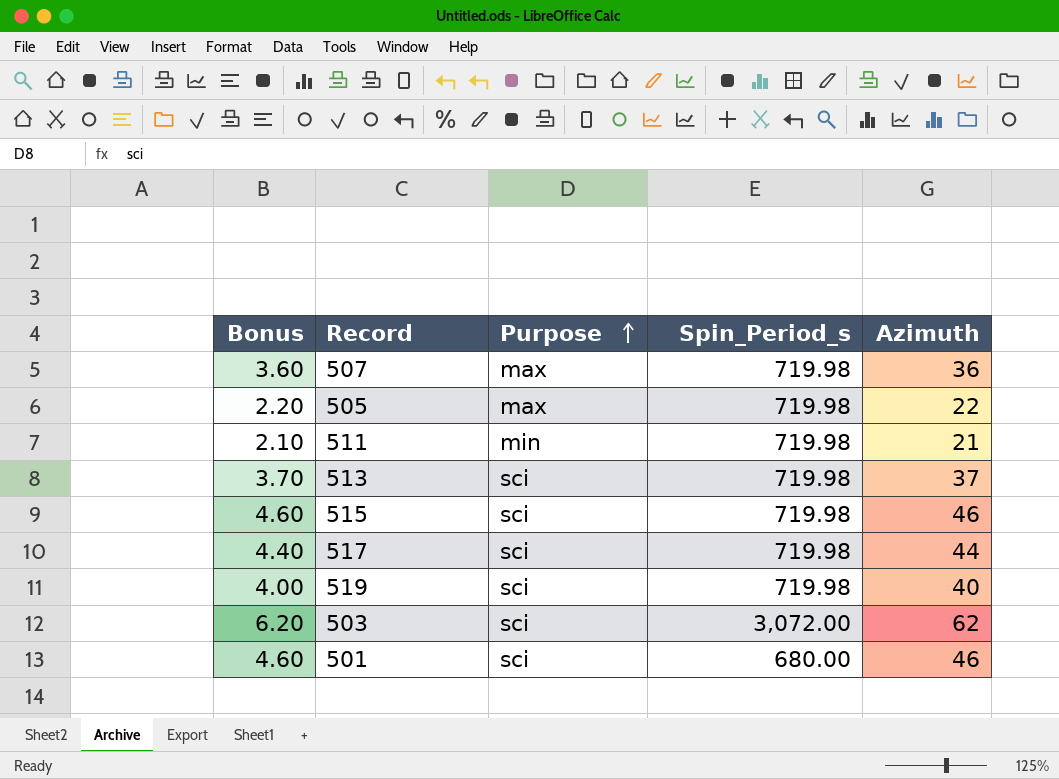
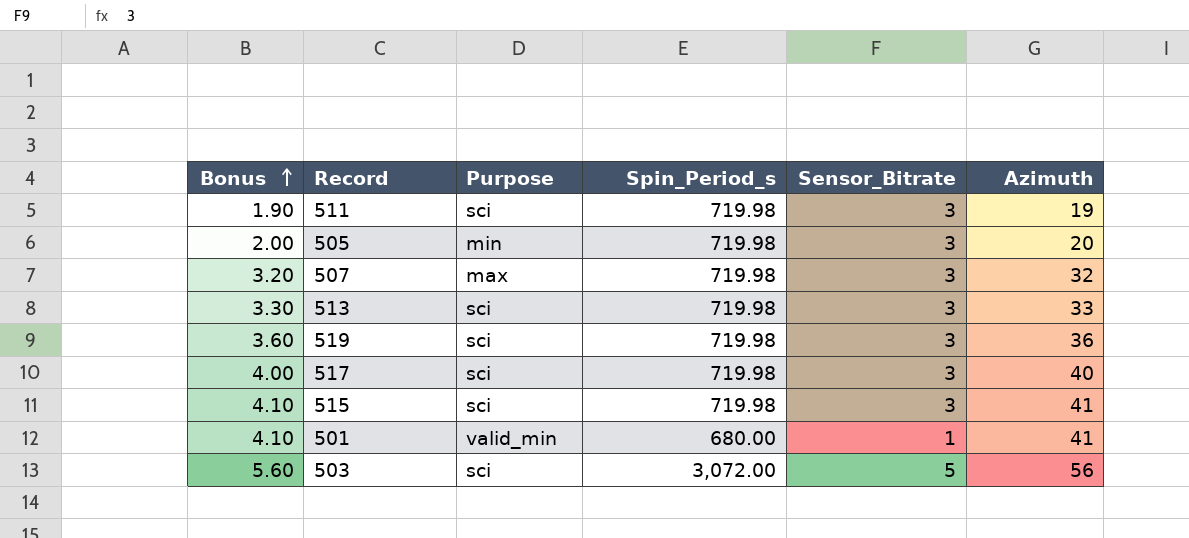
row order: Purpose ascending -> Bonus ascending
column Sensor_Bitrate | position: none -> 5
511 | Bonus: 2.10 -> 1.90
511 | Purpose: min -> sci
511 | Azimuth: 21 -> 19
505 | Bonus: 2.20 -> 2.00
505 | Purpose: max -> min
505 | Azimuth: 22 -> 20
507 | Bonus: 3.60 -> 3.20
507 | Azimuth: 36 -> 32
513 | Bonus: 3.70 -> 3.30
513 | Azimuth: 37 -> 33
519 | Bonus: 4.00 -> 3.60
519 | Azimuth: 40 -> 36
517 | Bonus: 4.40 -> 4.00
517 | Azimuth: 44 -> 40
515 | Bonus: 4.60 -> 4.10
515 | Azimuth: 46 -> 41
501 | Bonus: 4.60 -> 4.10
501 | Purpose: sci -> valid_min
501 | Azimuth: 46 -> 41
503 | Bonus: 6.20 -> 5.60
503 | Azimuth: 62 -> 56

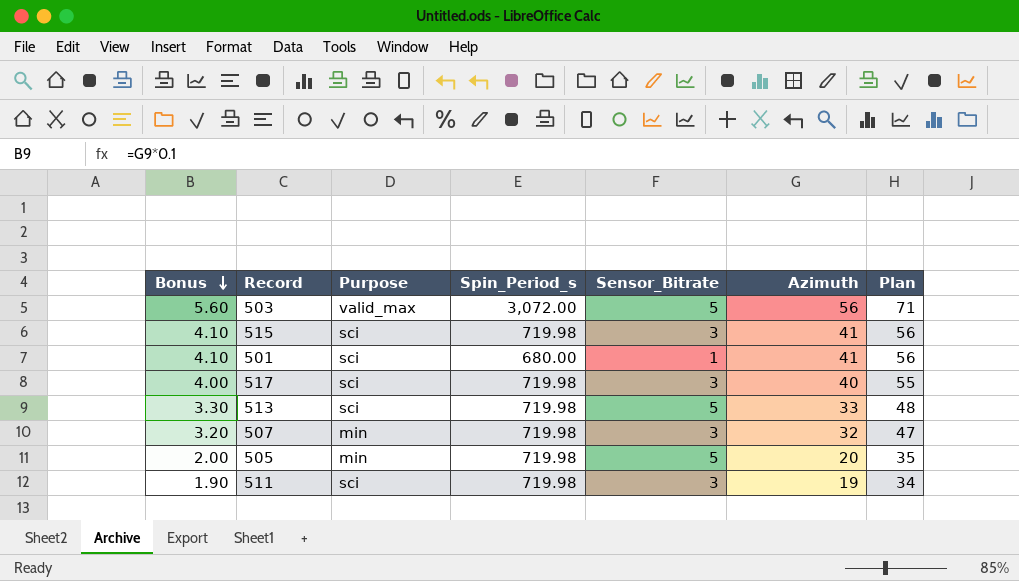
row order: Bonus ascending -> Bonus descending
column Plan | formula: none -> [Azimuth] + 15
row 519: 3.60 | sci | 719.98 | 3 | 36 -> none
503 | Purpose: sci -> valid_max
501 | Purpose: valid_min -> sci
513 | Sensor_Bitrate: 3 -> 5
507 | Purpose: max -> min
505 | Sensor_Bitrate: 3 -> 5

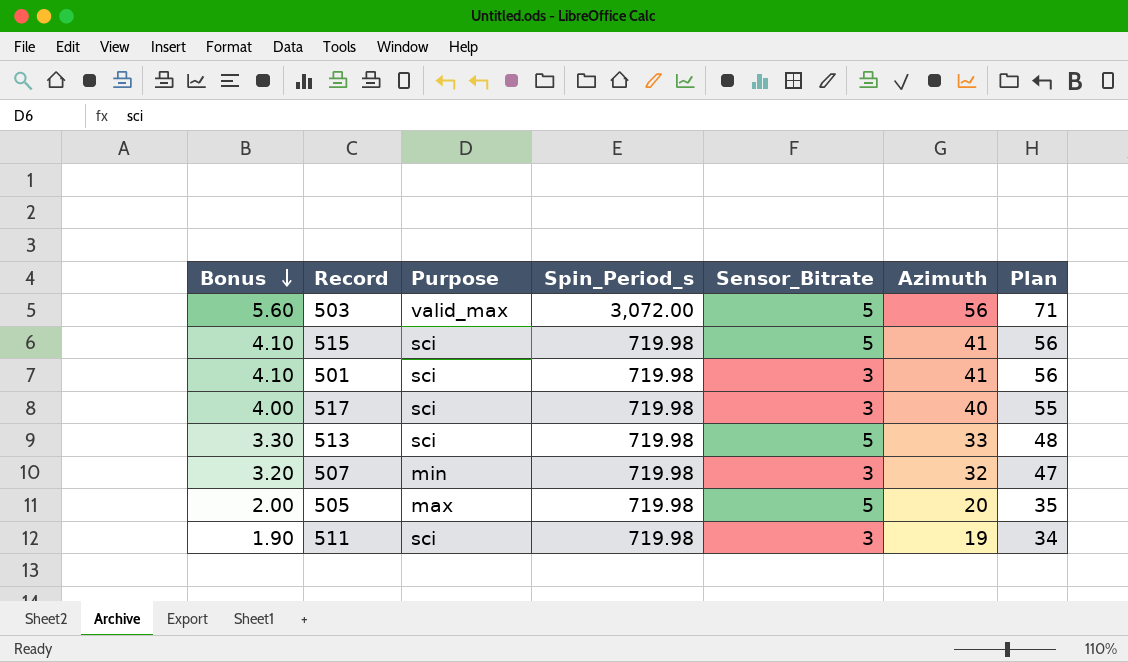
515 | Sensor_Bitrate: 3 -> 5
501 | Spin_Period_s: 680.00 -> 719.98
501 | Sensor_Bitrate: 1 -> 3
505 | Purpose: min -> max

